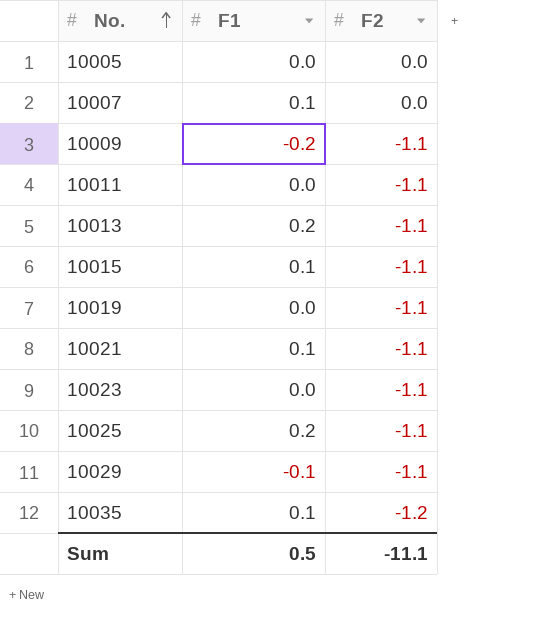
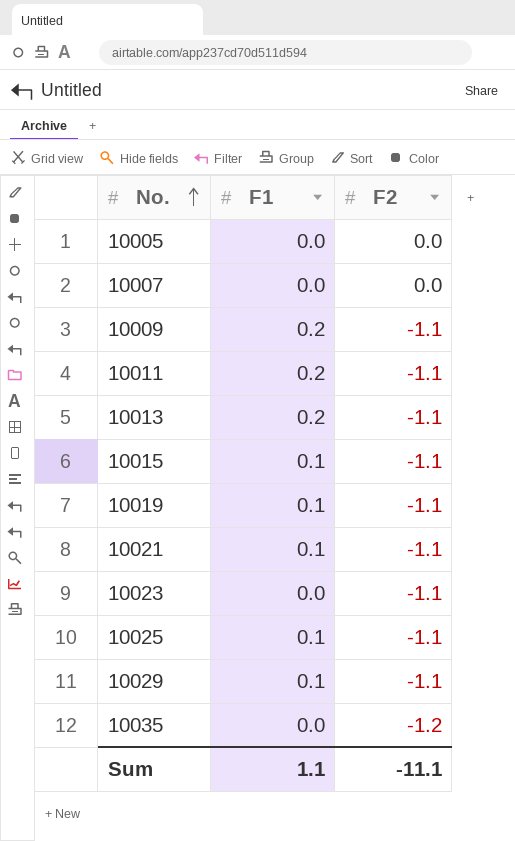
10007 | F1: 0.1 -> 0.0
10009 | F1: -0.2 -> 0.2
10011 | F1: 0.0 -> 0.2
10019 | F1: 0.0 -> 0.1
10025 | F1: 0.2 -> 0.1
10029 | F1: -0.1 -> 0.1
10035 | F1: 0.1 -> 0.0
Sum | F1: 0.5 -> 1.1

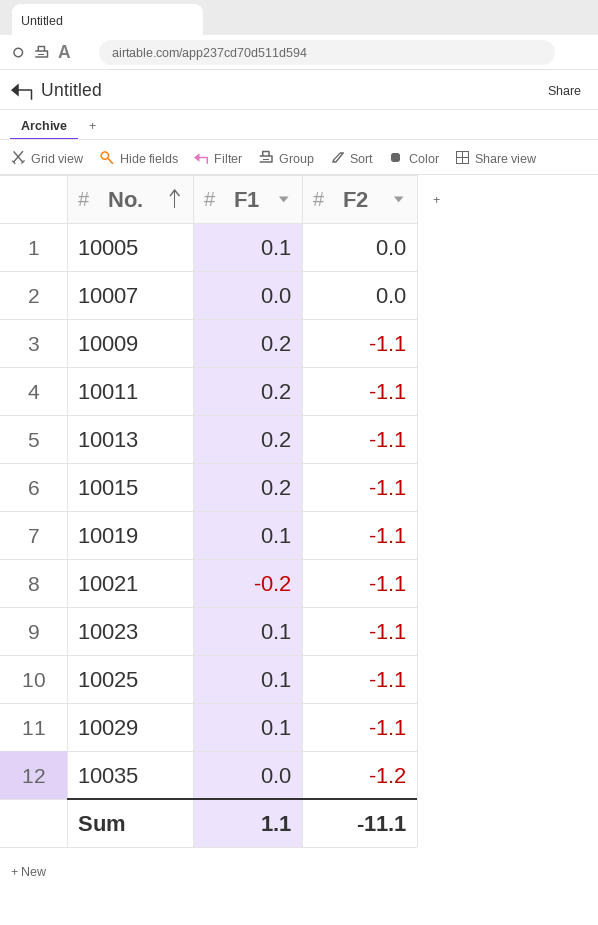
10005 | F1: 0.0 -> 0.1
10015 | F1: 0.1 -> 0.2
10021 | F1: 0.1 -> -0.2
10023 | F1: 0.0 -> 0.1

